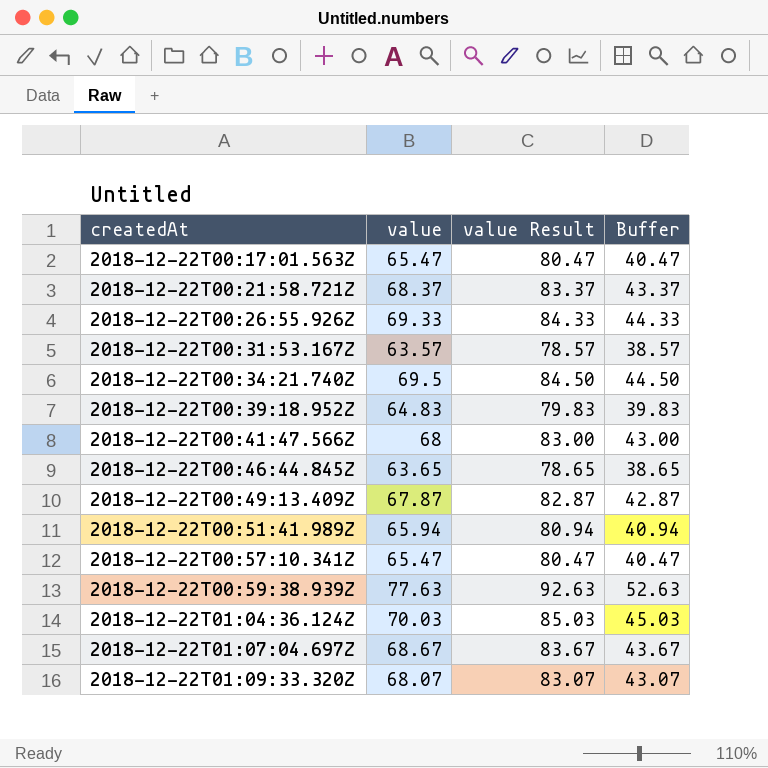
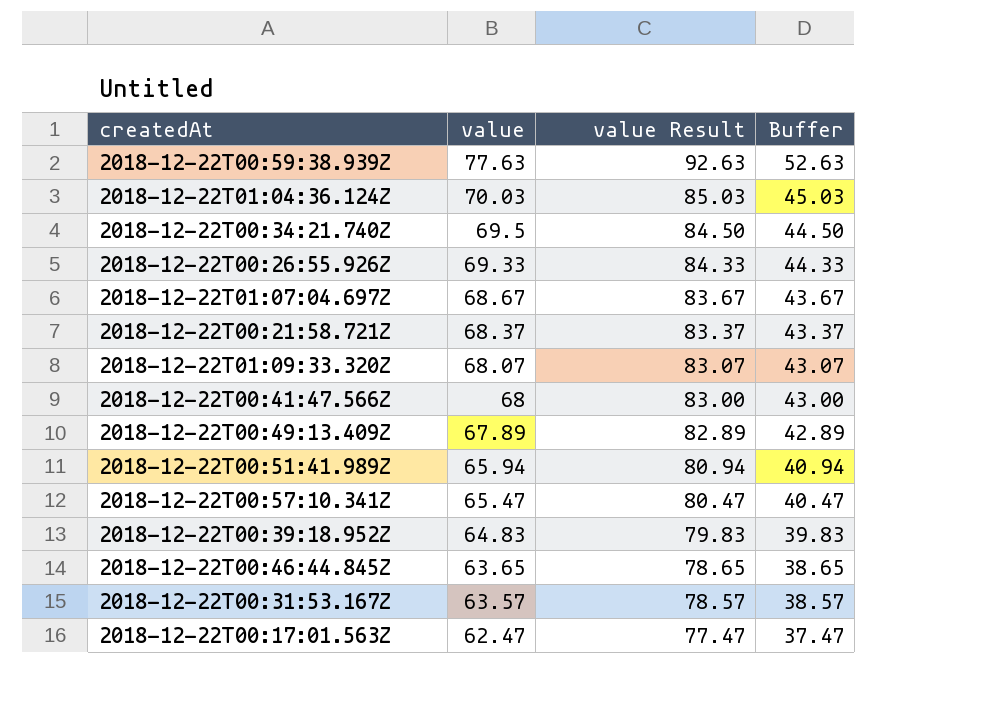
row order: createdAt ascending -> value descending
2018-12-22T00:49:13.409Z | value: 67.87 -> 67.89
2018-12-22T00:49:13.409Z | value Result: 82.87 -> 82.89
2018-12-22T00:49:13.409Z | Buffer: 42.87 -> 42.89
2018-12-22T00:17:01.563Z | value: 65.47 -> 62.47
2018-12-22T00:17:01.563Z | value Result: 80.47 -> 77.47
2018-12-22T00:17:01.563Z | Buffer: 40.47 -> 37.47

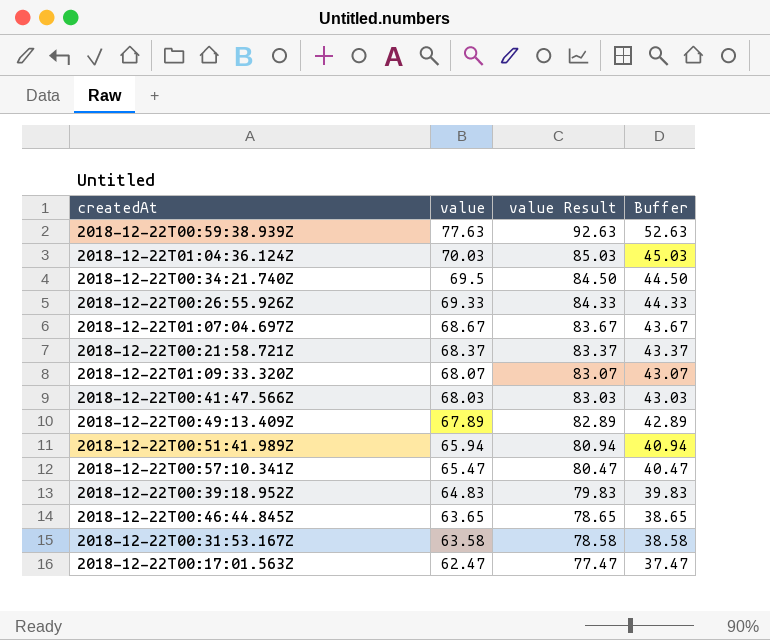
2018-12-22T00:41:47.566Z | value: 68 -> 68.03
2018-12-22T00:41:47.566Z | value Result: 83.00 -> 83.03
2018-12-22T00:41:47.566Z | Buffer: 43.00 -> 43.03
2018-12-22T00:31:53.167Z | value: 63.57 -> 63.58
2018-12-22T00:31:53.167Z | value Result: 78.57 -> 78.58
2018-12-22T00:31:53.167Z | Buffer: 38.57 -> 38.58

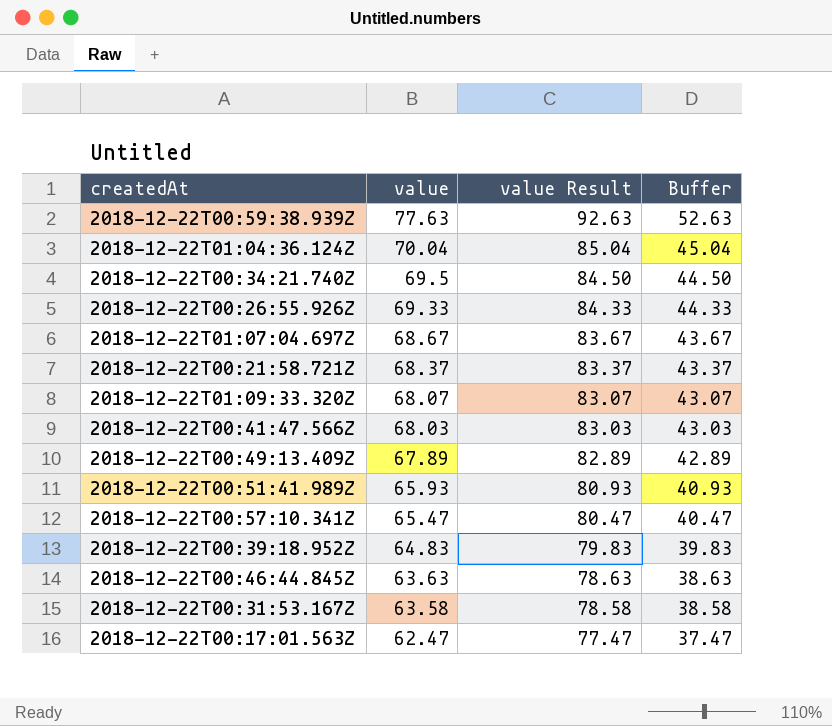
2018-12-22T01:04:36.124Z | value: 70.03 -> 70.04
2018-12-22T01:04:36.124Z | value Result: 85.03 -> 85.04
2018-12-22T01:04:36.124Z | Buffer: 45.03 -> 45.04
2018-12-22T00:51:41.989Z | value: 65.94 -> 65.93
2018-12-22T00:51:41.989Z | value Result: 80.94 -> 80.93
2018-12-22T00:51:41.989Z | Buffer: 40.94 -> 40.93
2018-12-22T00:46:44.845Z | value: 63.65 -> 63.63
2018-12-22T00:46:44.845Z | value Result: 78.65 -> 78.63
2018-12-22T00:46:44.845Z | Buffer: 38.65 -> 38.63

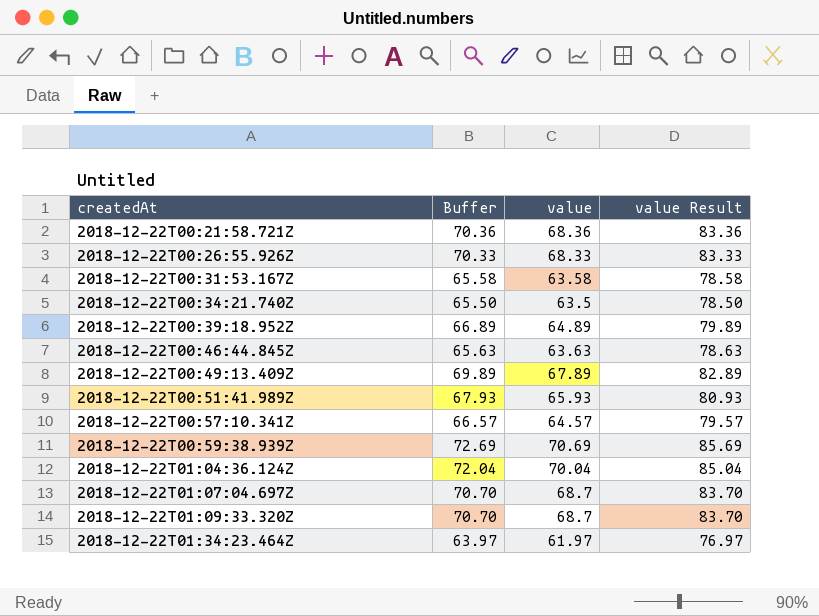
row order: value descending -> createdAt ascending
column Buffer | formula: [value] - 25 -> [value] + 2
column Buffer | position: 4 -> 2
row 2018-12-22T00:41:47.566Z: 68.03 | 83.03 | 43.03 -> none
row 2018-12-22T00:17:01.563Z: 62.47 | 77.47 | 37.47 -> none
2018-12-22T00:21:58.721Z | value: 68.37 -> 68.36
2018-12-22T00:21:58.721Z | value Result: 83.37 -> 83.36
2018-12-22T00:26:55.926Z | value: 69.33 -> 68.33
2018-12-22T00:26:55.926Z | value Result: 84.33 -> 83.33
2018-12-22T00:34:21.740Z | value: 69.5 -> 63.5
2018-12-22T00:34:21.740Z | value Result: 84.50 -> 78.50
2018-12-22T00:39:18.952Z | value: 64.83 -> 64.89
2018-12-22T00:39:18.952Z | value Result: 79.83 -> 79.89
2018-12-22T00:57:10.341Z | value: 65.47 -> 64.57
2018-12-22T00:57:10.341Z | value Result: 80.47 -> 79.57
2018-12-22T00:59:38.939Z | value: 77.63 -> 70.69
2018-12-22T00:59:38.939Z | value Result: 92.63 -> 85.69
2018-12-22T01:07:04.697Z | value: 68.67 -> 68.7
2018-12-22T01:07:04.697Z | value Result: 83.67 -> 83.70
2018-12-22T01:09:33.320Z | value: 68.07 -> 68.7
2018-12-22T01:09:33.320Z | value Result: 83.07 -> 83.70
row 2018-12-22T01:34:23.464Z: none -> 63.97 | 61.97 | 76.97

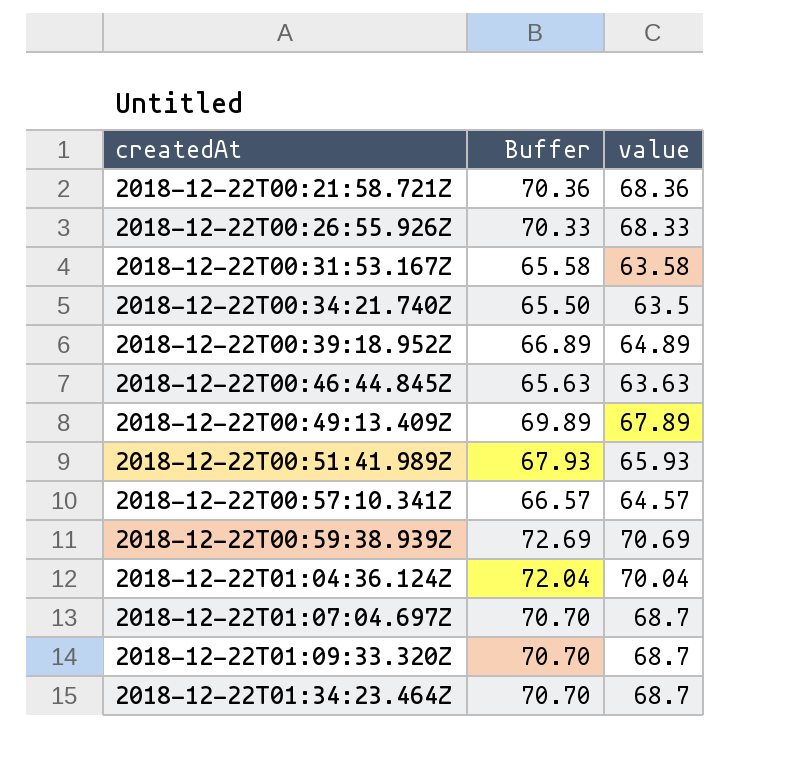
column value Result | formula: [value] + 15 -> none
2018-12-22T01:34:23.464Z | Buffer: 63.97 -> 70.70
2018-12-22T01:34:23.464Z | value: 61.97 -> 68.7

